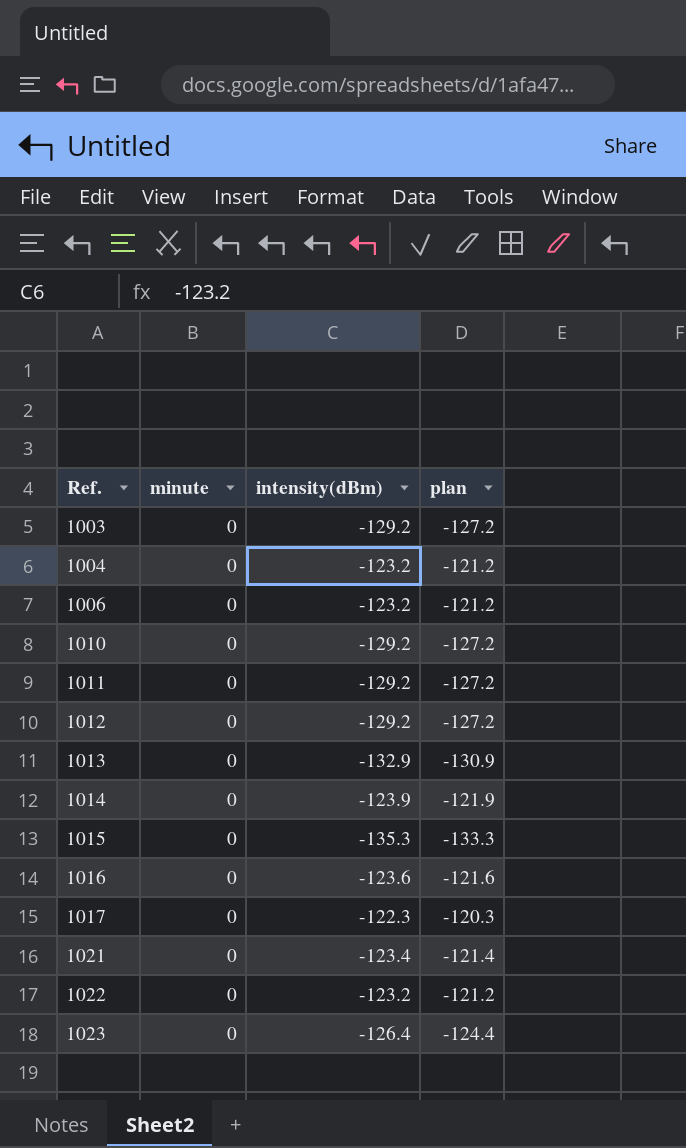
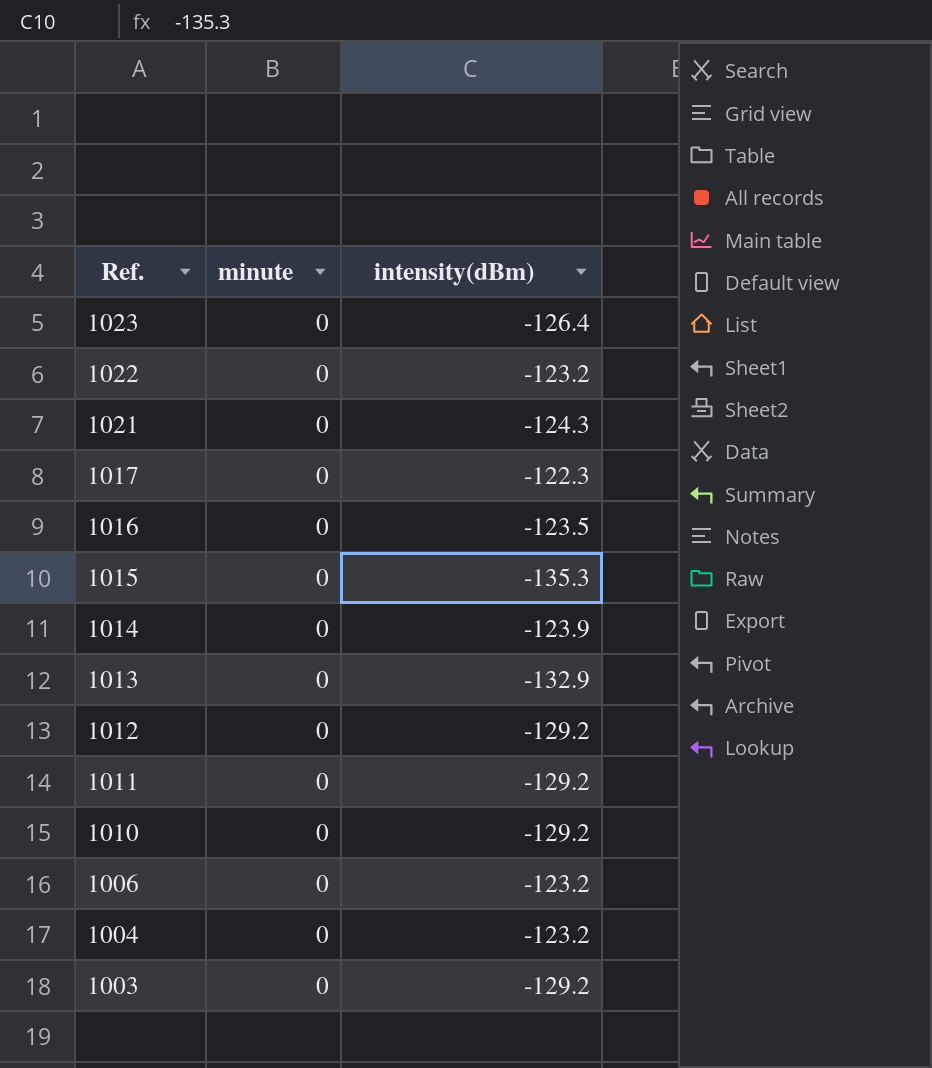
row order: Ref. ascending -> Ref. descending
column plan | formula: [intensity(dBm)] + 2 -> none
1021 | intensity(dBm): -123.4 -> -124.3
1016 | intensity(dBm): -123.6 -> -123.5

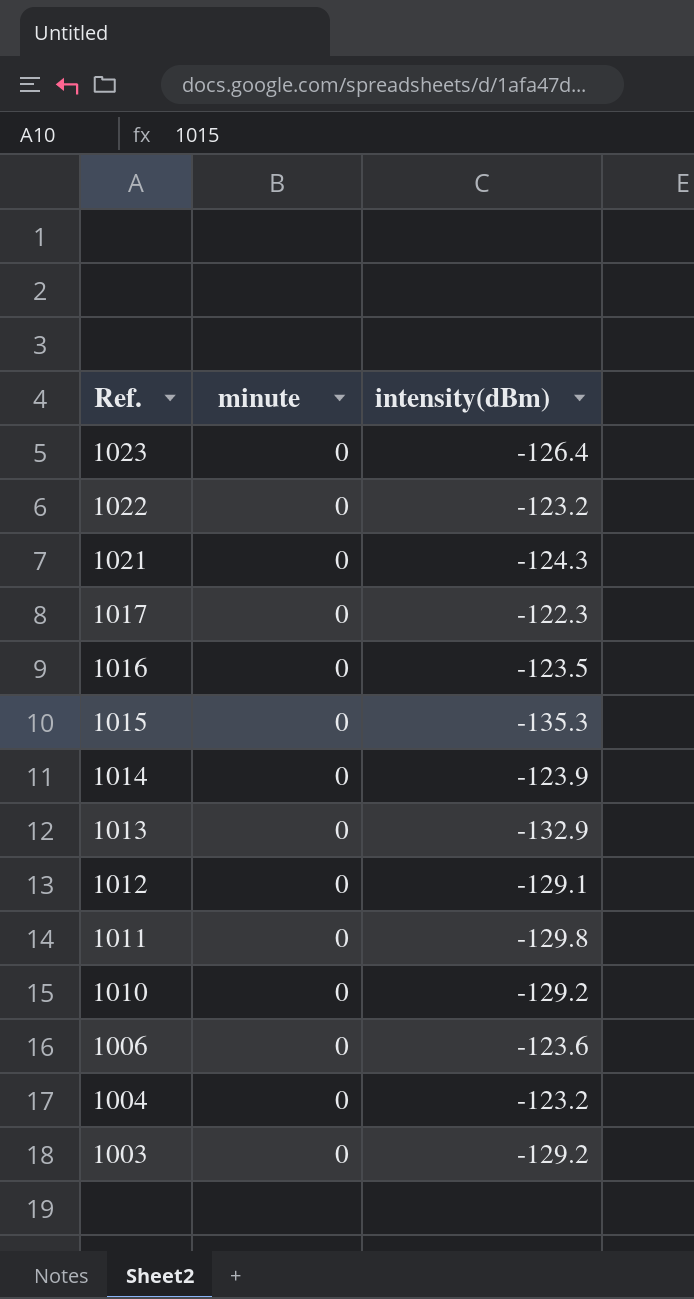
1012 | intensity(dBm): -129.2 -> -129.1
1011 | intensity(dBm): -129.2 -> -129.8
1006 | intensity(dBm): -123.2 -> -123.6

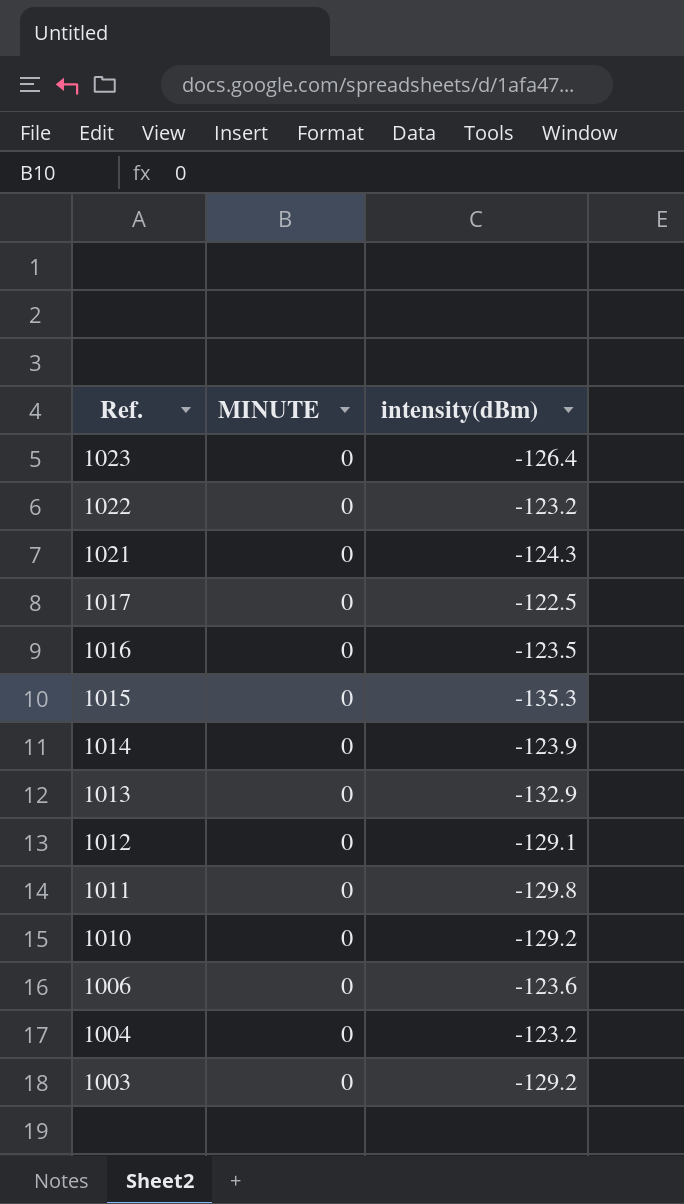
column name: minute -> MINUTE
1017 | intensity(dBm): -122.3 -> -122.5

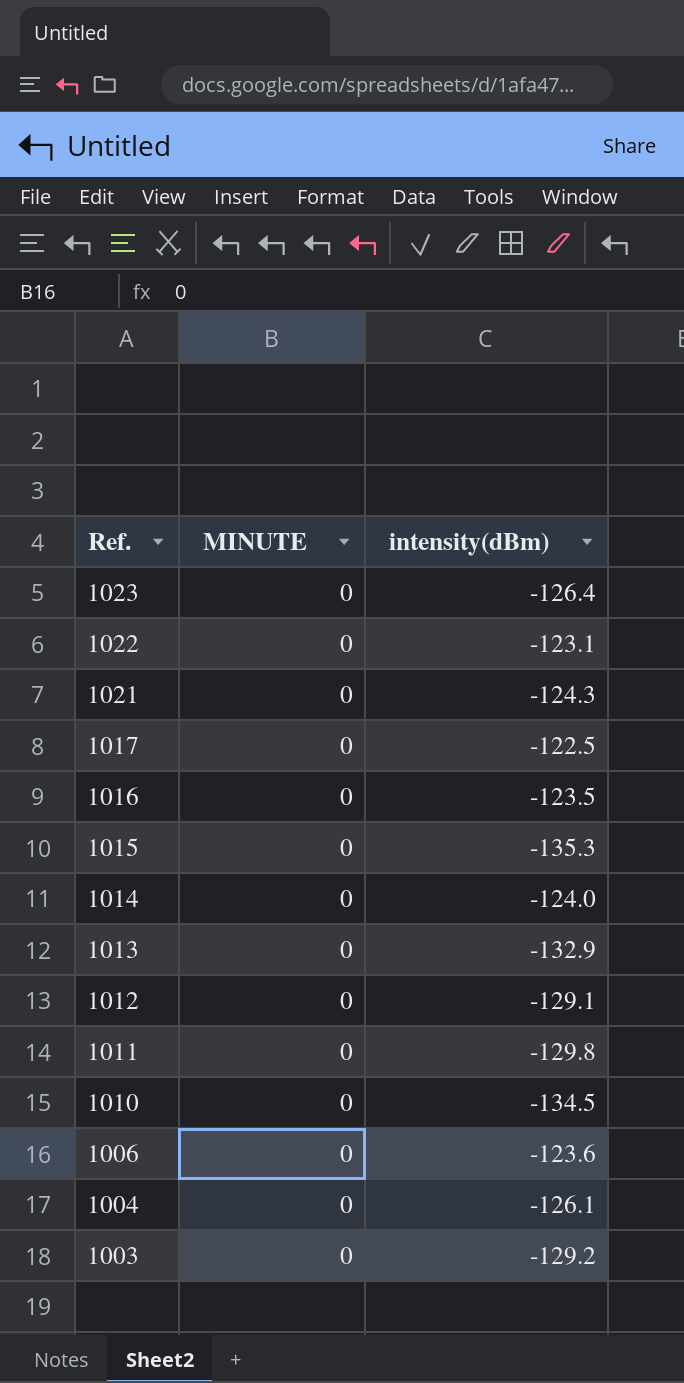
1022 | intensity(dBm): -123.2 -> -123.1
1014 | intensity(dBm): -123.9 -> -124.0
1010 | intensity(dBm): -129.2 -> -134.5
1004 | intensity(dBm): -123.2 -> -126.1

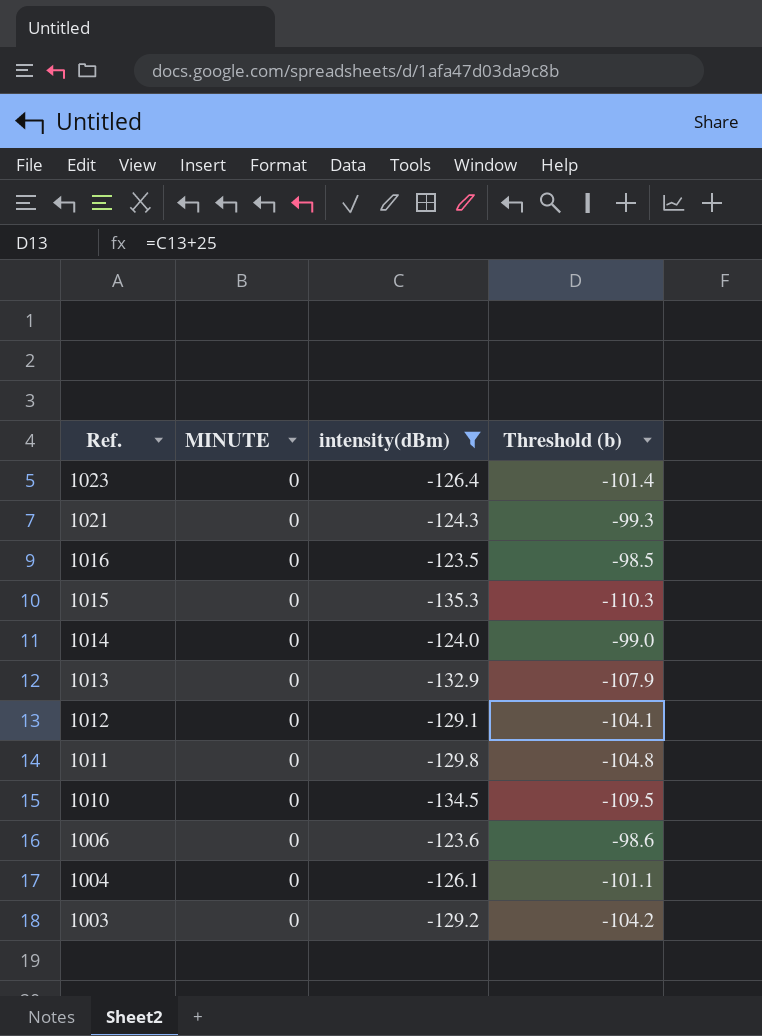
filter: none -> intensity(dBm) <= -123.5
column Threshold (b) | formula: none -> [intensity(dBm)] + 25

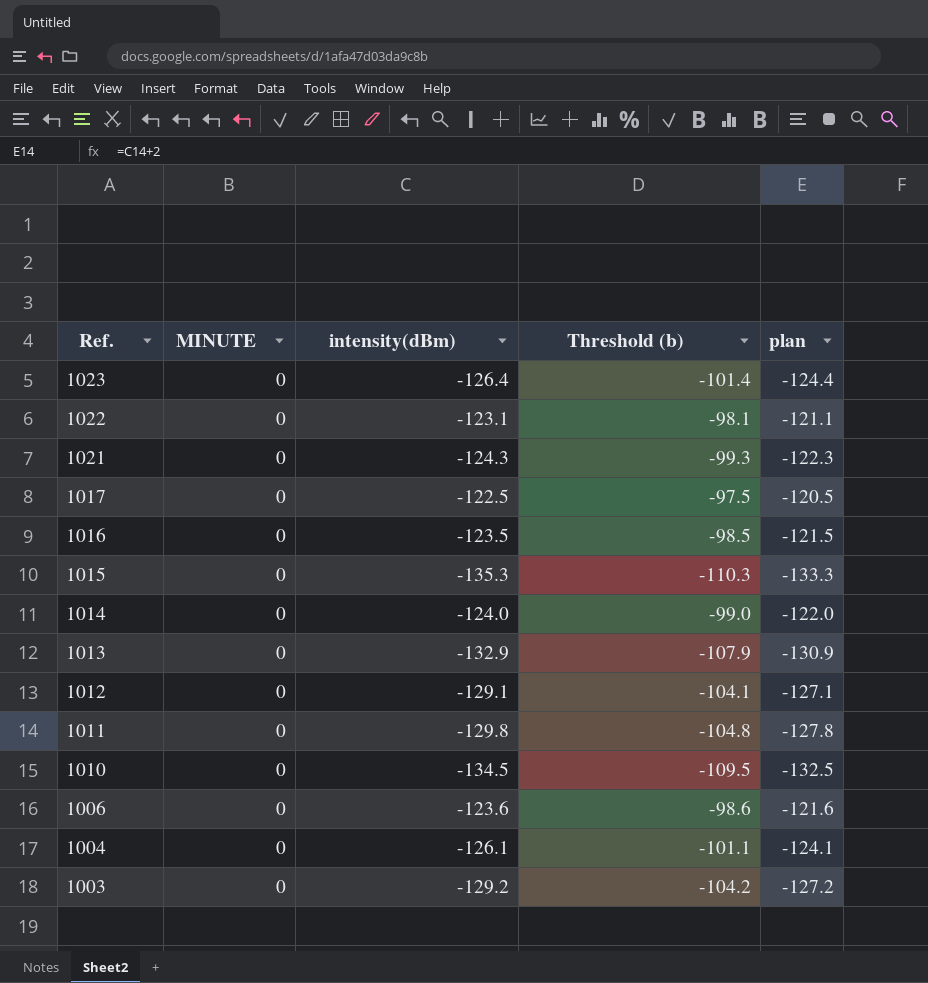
filter: intensity(dBm) <= -123.5 -> none
column plan | formula: none -> [intensity(dBm)] + 2

